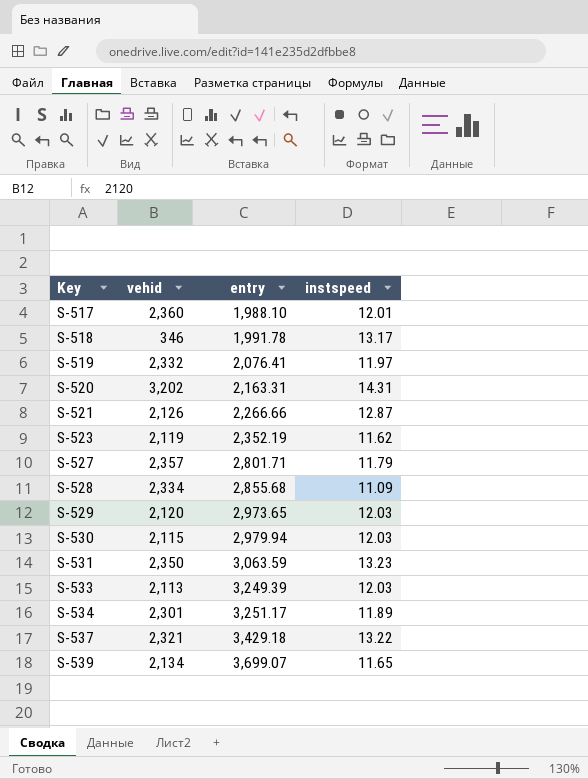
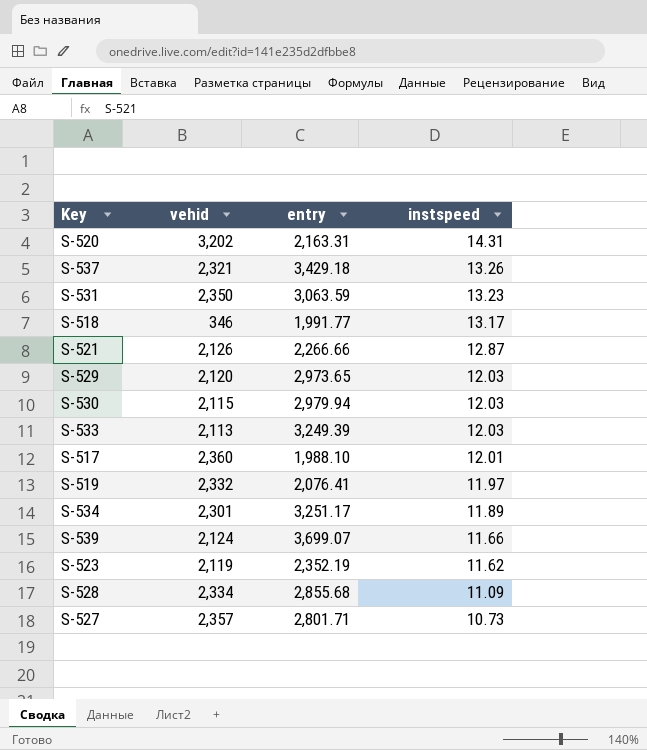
row order: Key ascending -> instspeed descending
S-537 | instspeed: 13.22 -> 13.26
S-518 | entry: 1,991.78 -> 1,991.77
S-539 | vehid: 2,134 -> 2,124
S-539 | instspeed: 11.65 -> 11.66
S-527 | instspeed: 11.79 -> 10.73

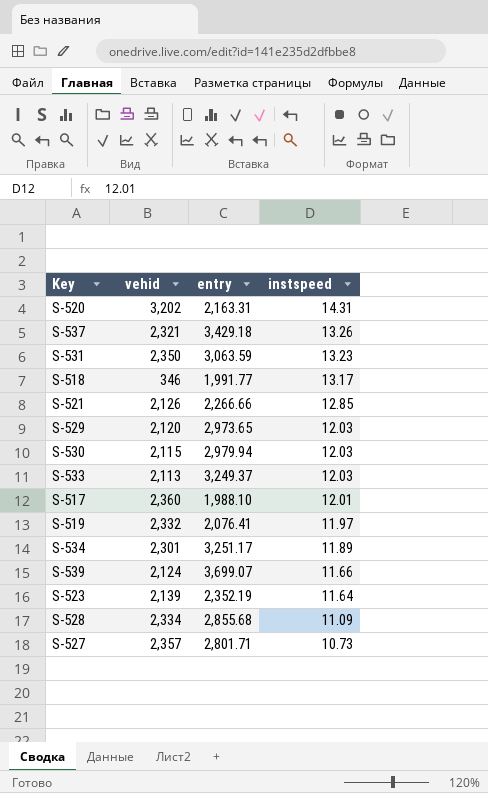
S-521 | instspeed: 12.87 -> 12.85
S-533 | entry: 3,249.39 -> 3,249.37
S-523 | vehid: 2,119 -> 2,139
S-523 | instspeed: 11.62 -> 11.64

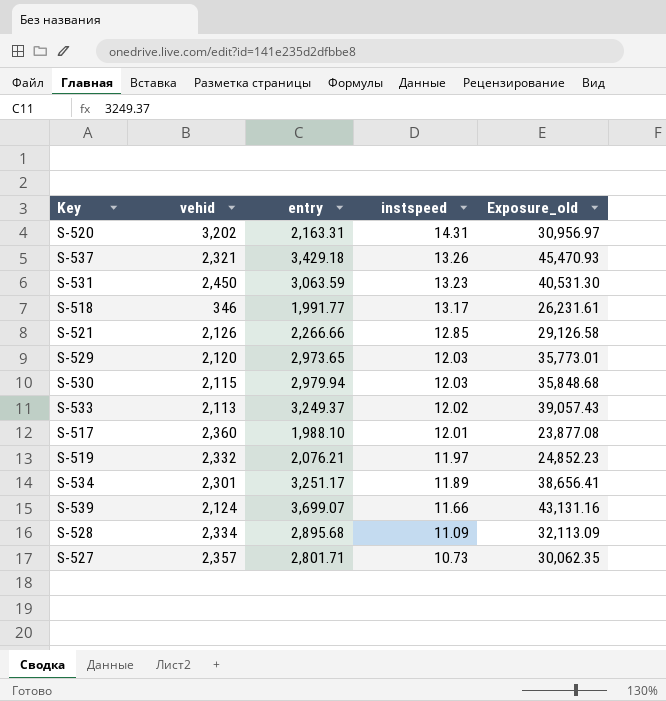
column Exposure_old | formula: none -> [entry] * [instspeed]
row S-523: 2,139 | 2,352.19 | 11.64 -> none
S-531 | vehid: 2,350 -> 2,450
S-533 | instspeed: 12.03 -> 12.02
S-519 | entry: 2,076.41 -> 2,076.21
S-528 | entry: 2,855.68 -> 2,895.68

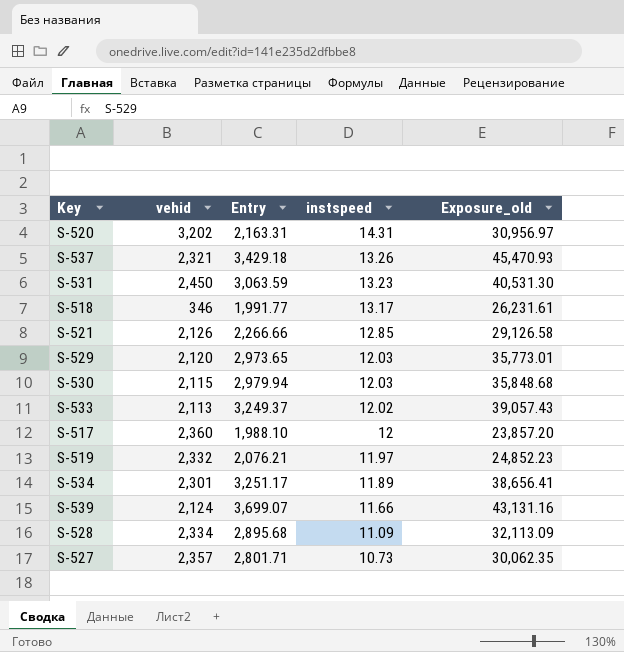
column name: entry -> Entry
S-517 | instspeed: 12.01 -> 12
S-517 | Exposure_old: 23,877.08 -> 23,857.20

